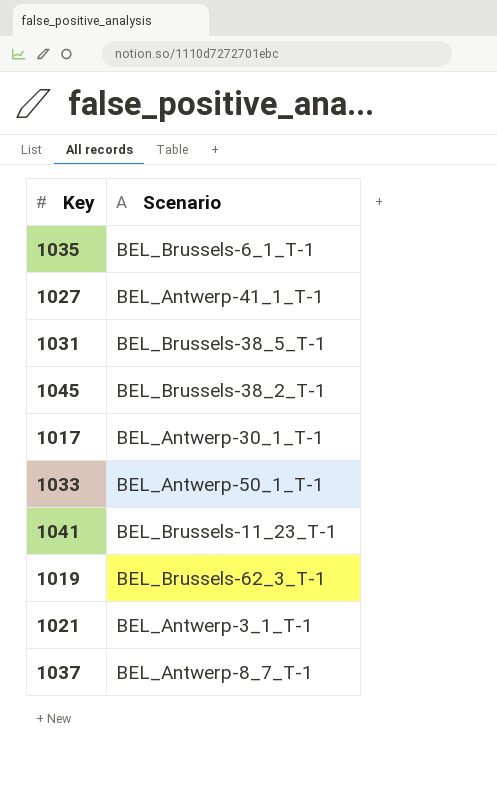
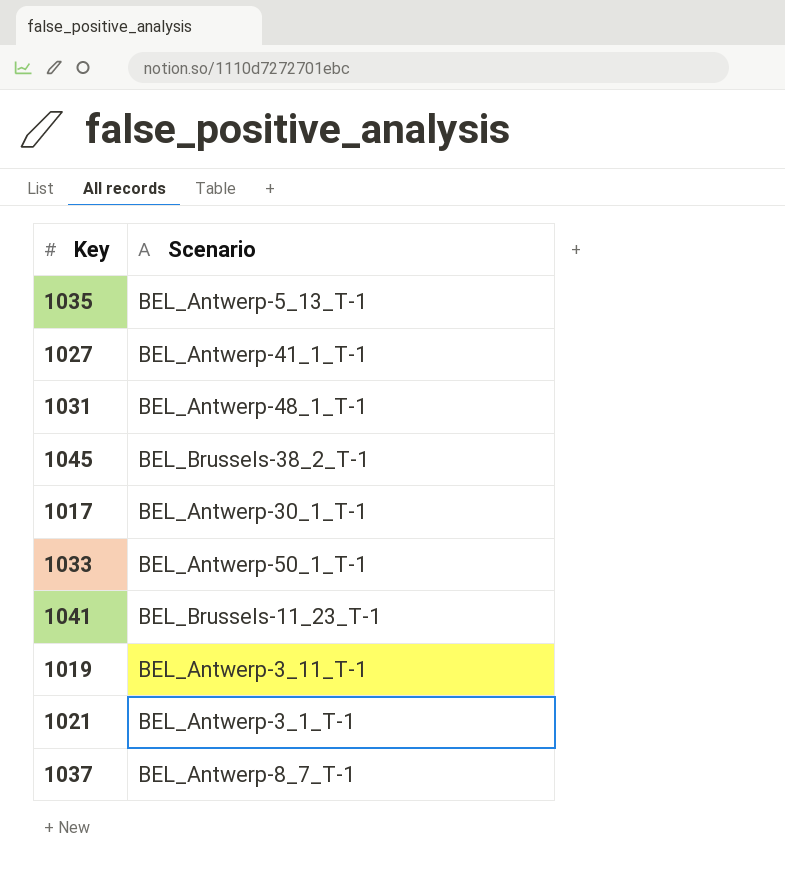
1035 | Scenario: BEL_Brussels-6_1_T-1 -> BEL_Antwerp-5_13_T-1
1031 | Scenario: BEL_Brussels-38_5_T-1 -> BEL_Antwerp-48_1_T-1
1019 | Scenario: BEL_Brussels-62_3_T-1 -> BEL_Antwerp-3_11_T-1

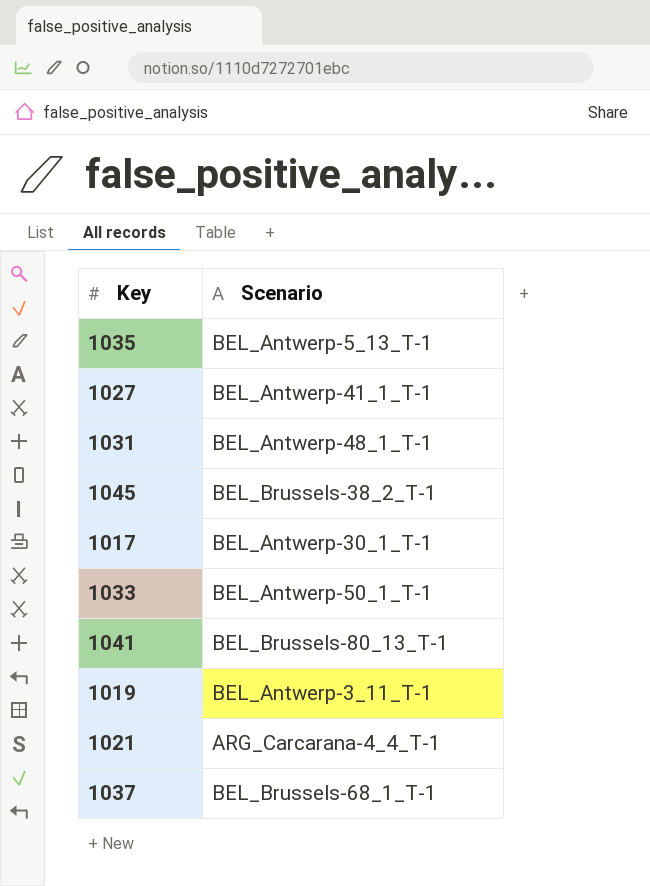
1041 | Scenario: BEL_Brussels-11_23_T-1 -> BEL_Brussels-80_13_T-1
1021 | Scenario: BEL_Antwerp-3_1_T-1 -> ARG_Carcarana-4_4_T-1
1037 | Scenario: BEL_Antwerp-8_7_T-1 -> BEL_Brussels-68_1_T-1

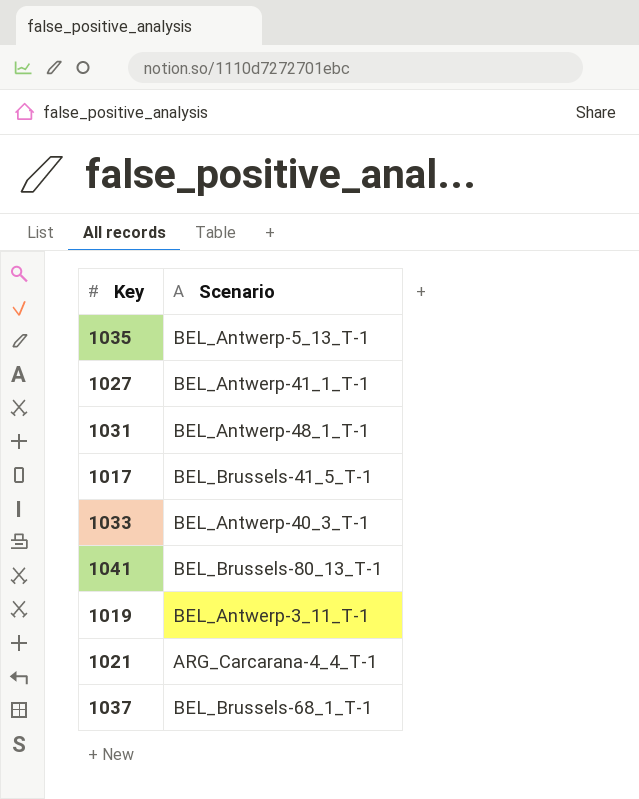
row 1045: BEL_Brussels-38_2_T-1 -> none
1017 | Scenario: BEL_Antwerp-30_1_T-1 -> BEL_Brussels-41_5_T-1
1033 | Scenario: BEL_Antwerp-50_1_T-1 -> BEL_Antwerp-40_3_T-1

